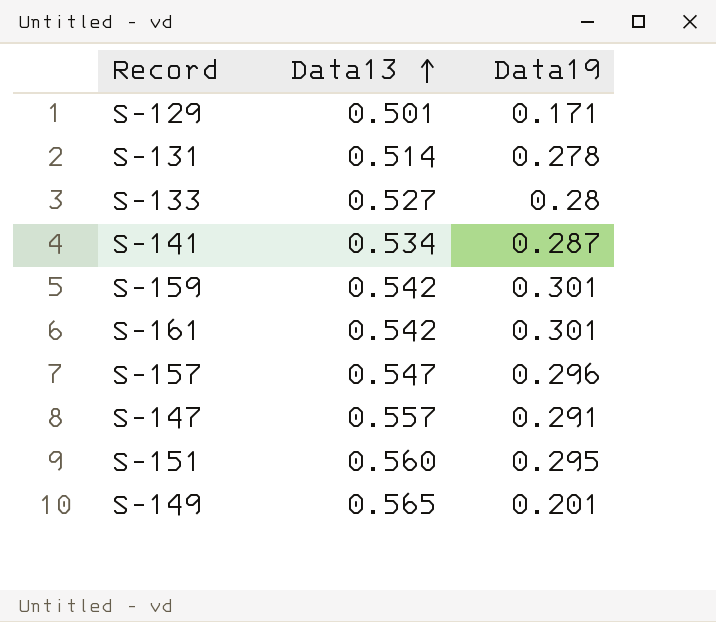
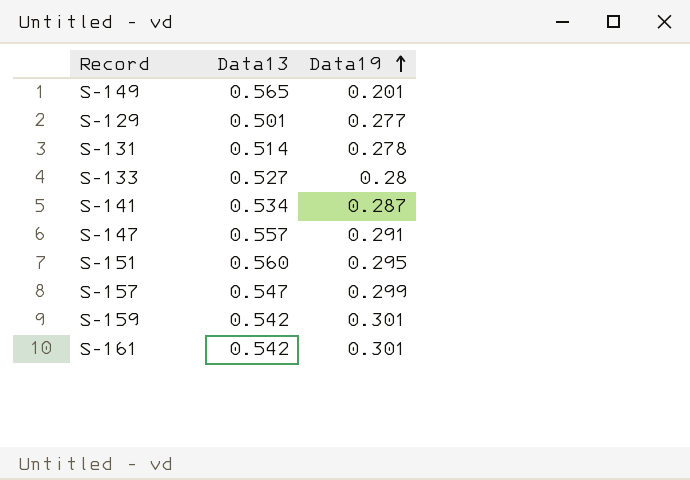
row order: Data13 ascending -> Data19 ascending
S-129 | Data19: 0.171 -> 0.277
S-157 | Data19: 0.296 -> 0.299

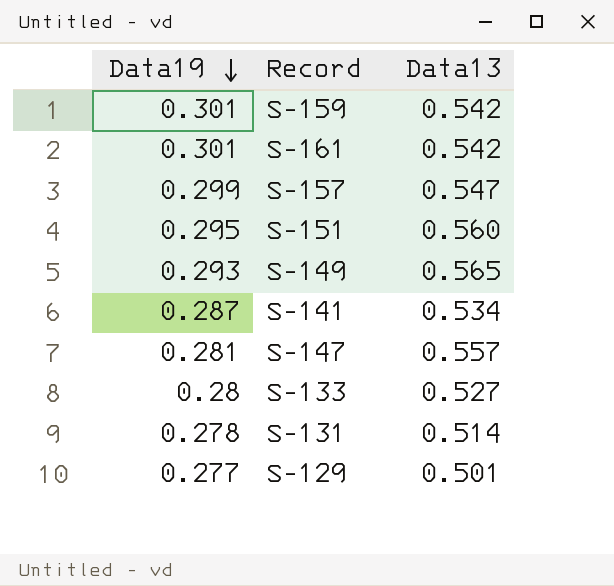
row order: Data19 ascending -> Data19 descending
column Data19 | position: 3 -> 1
S-149 | Data19: 0.201 -> 0.293
S-147 | Data19: 0.291 -> 0.281

